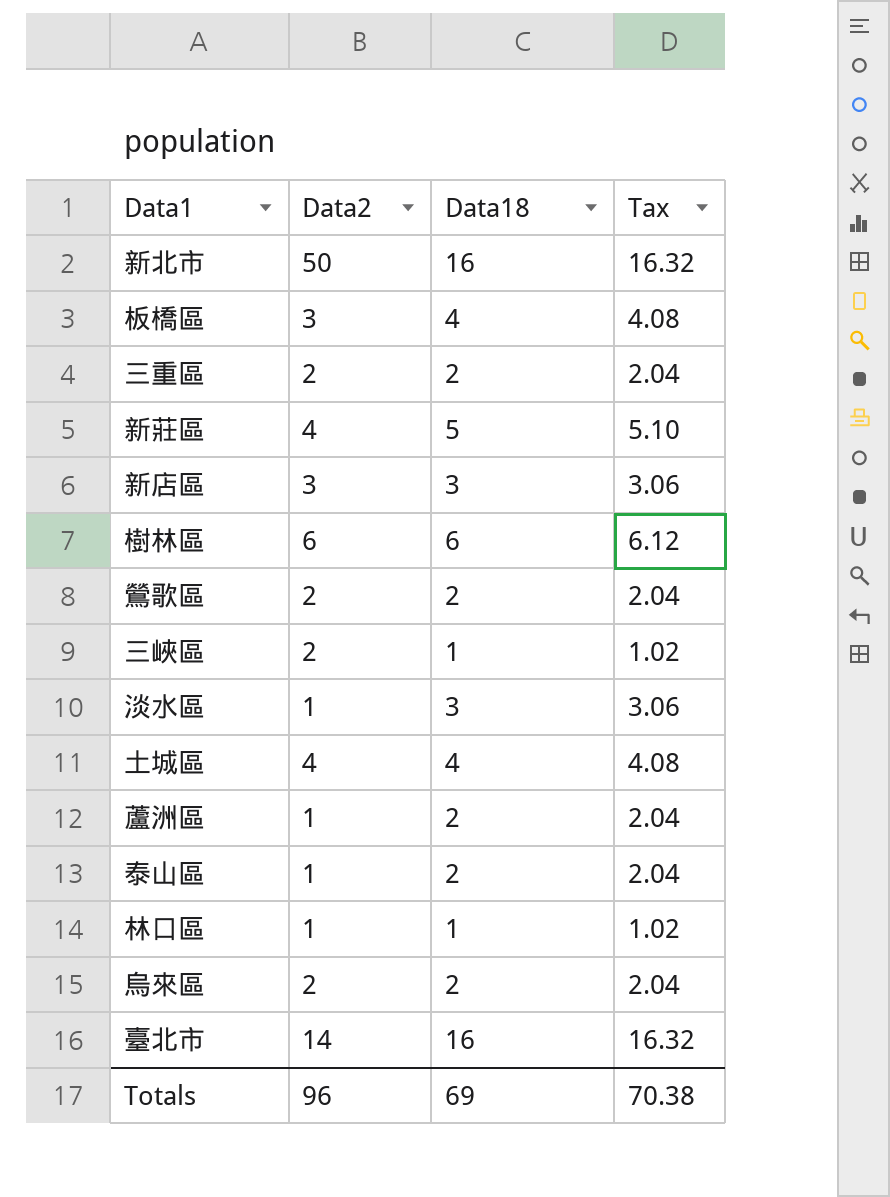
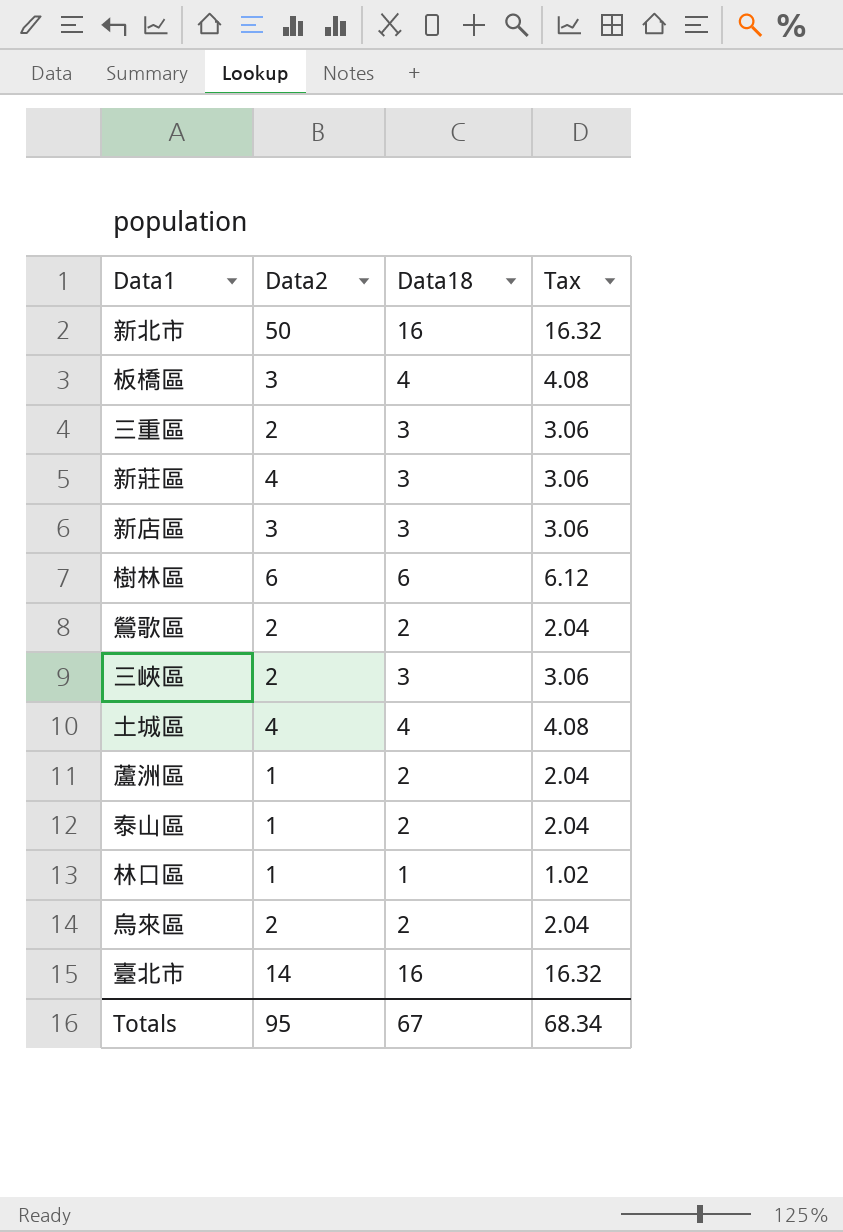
row 淡水區: 1 | 3 | 3.06 -> none
三重區 | Data18: 2 -> 3
三重區 | Tax: 2.04 -> 3.06
新莊區 | Data18: 5 -> 3
新莊區 | Tax: 5.10 -> 3.06
三峽區 | Data18: 1 -> 3
三峽區 | Tax: 1.02 -> 3.06
Totals | Data2: 96 -> 95
Totals | Data18: 69 -> 67
Totals | Tax: 70.38 -> 68.34

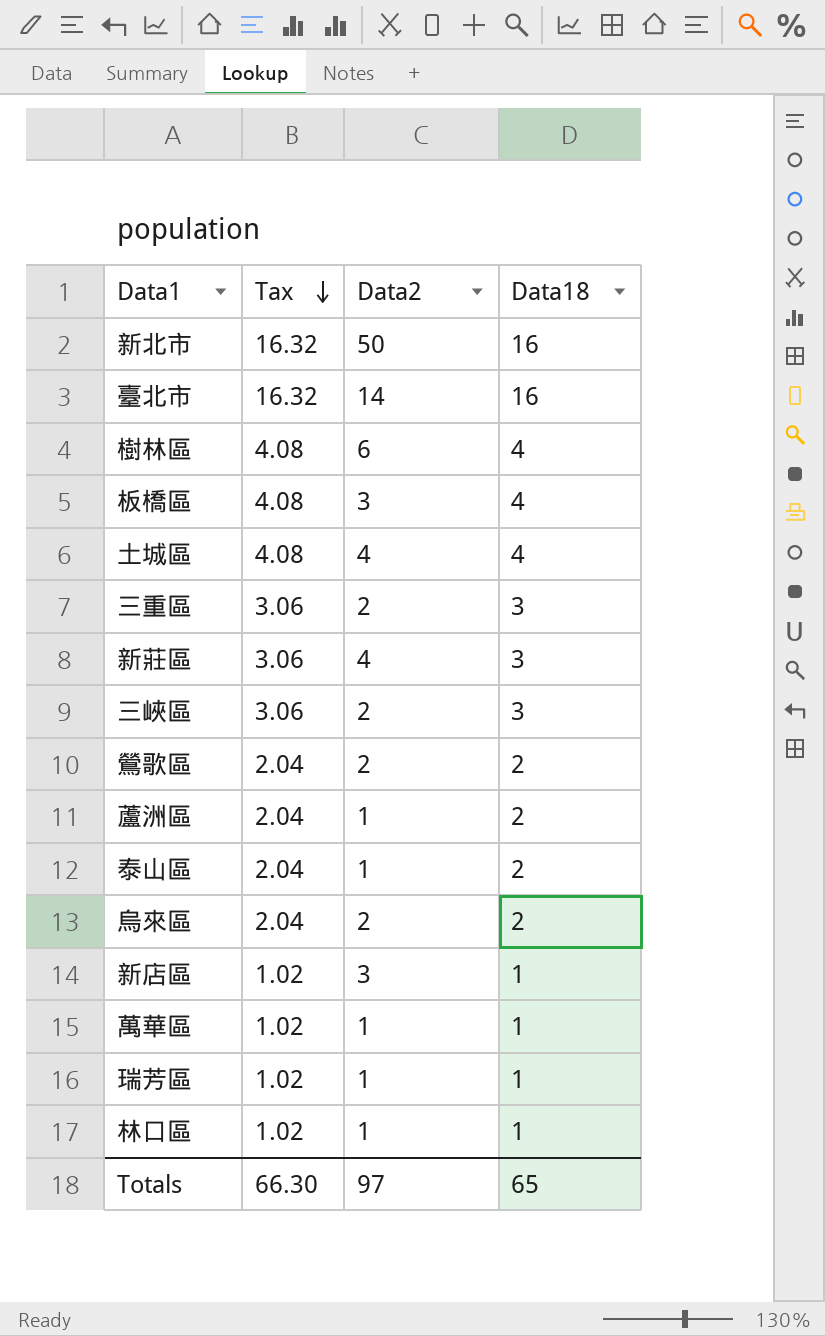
row order: none -> Tax descending
column Tax | position: 4 -> 2
樹林區 | Tax: 6.12 -> 4.08
樹林區 | Data18: 6 -> 4
新店區 | Tax: 3.06 -> 1.02
新店區 | Data18: 3 -> 1
row 萬華區: none -> 1.02 | 1 | 1
row 瑞芳區: none -> 1.02 | 1 | 1
Totals | Tax: 68.34 -> 66.30
Totals | Data2: 95 -> 97
Totals | Data18: 67 -> 65

